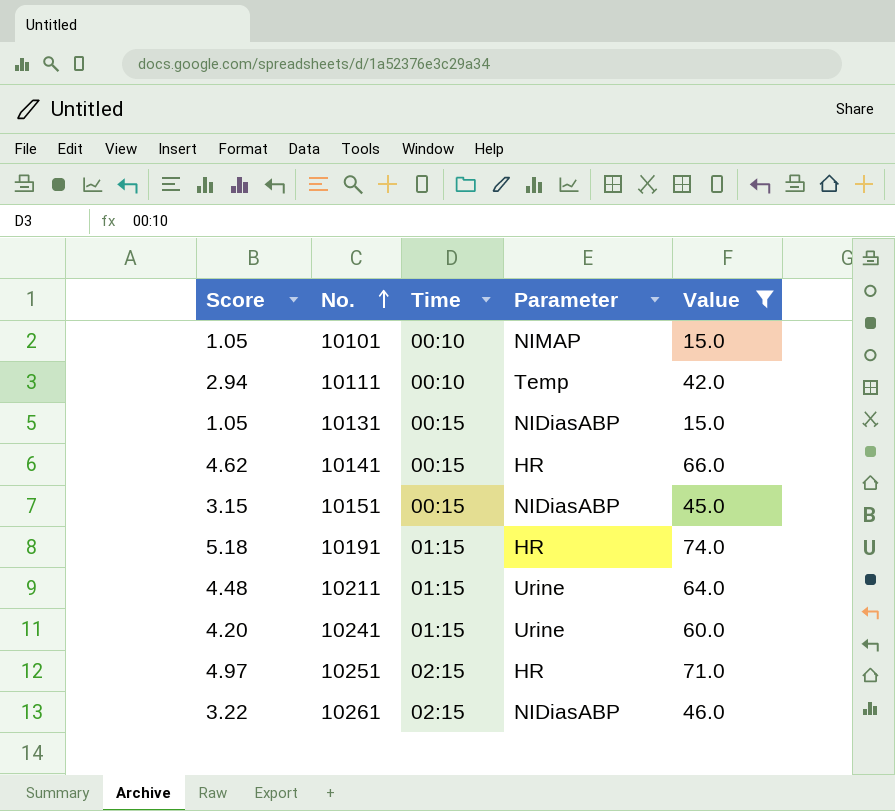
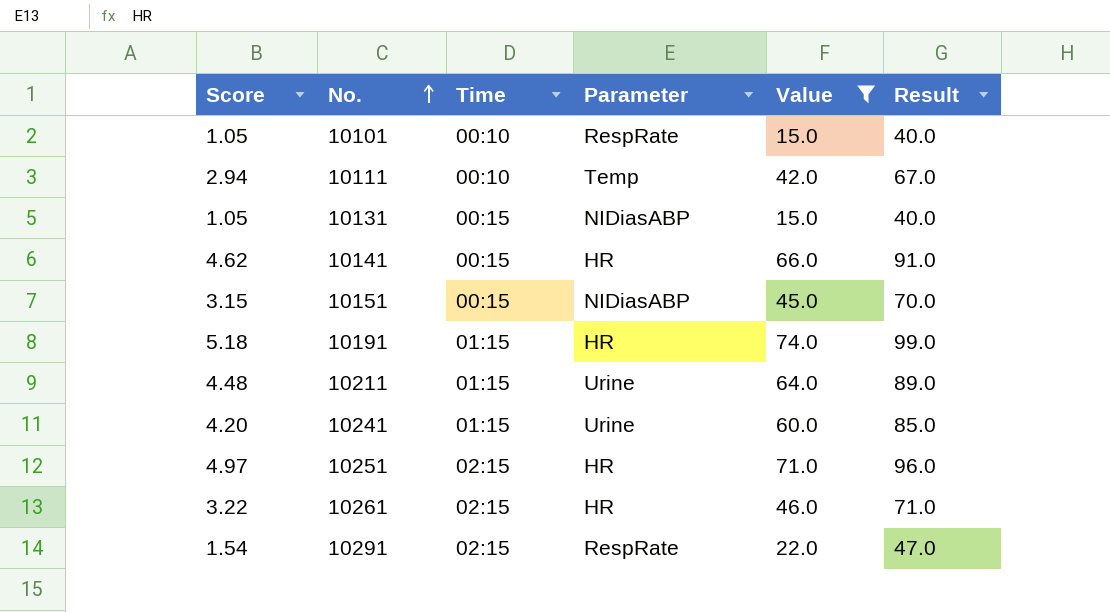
column Result | formula: none -> [Value] + 25
10101 | Parameter: NIMAP -> RespRate
10261 | Parameter: NIDiasABP -> HR
row 10291: none -> 1.54 | 02:15 | RespRate | 22.0 | 47.0

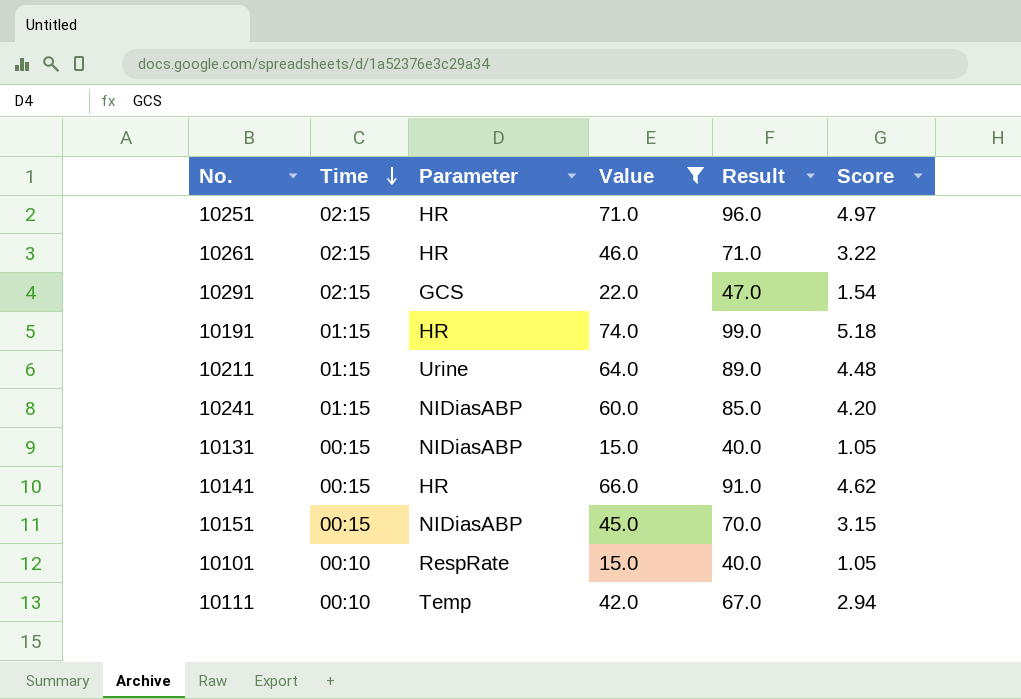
row order: No. ascending -> Time descending
column Score | position: 1 -> 6
10291 | Parameter: RespRate -> GCS
10241 | Parameter: Urine -> NIDiasABP

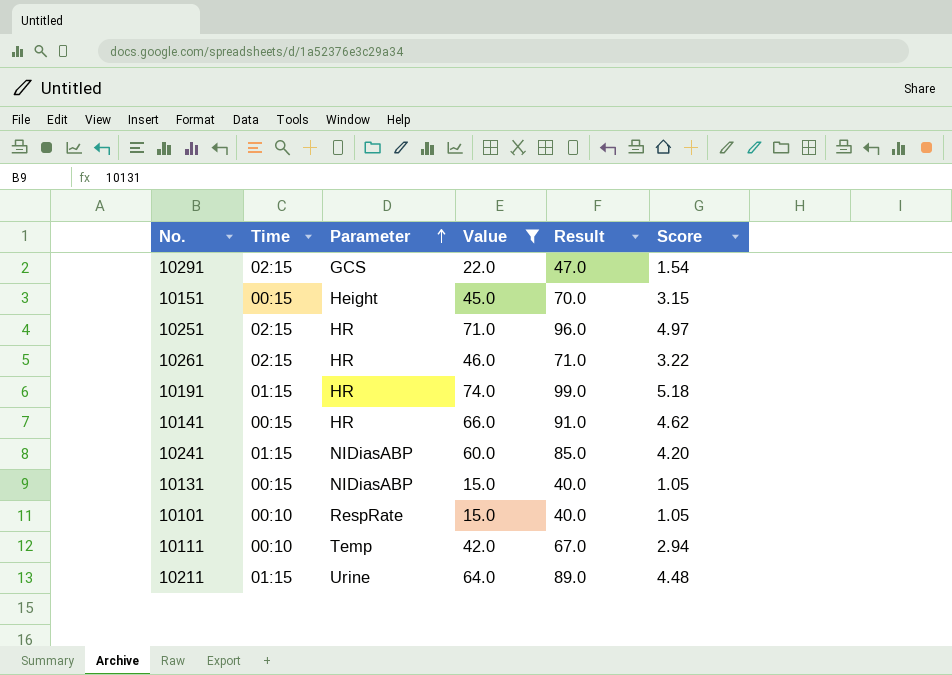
row order: Time descending -> Parameter ascending
10151 | Parameter: NIDiasABP -> Height

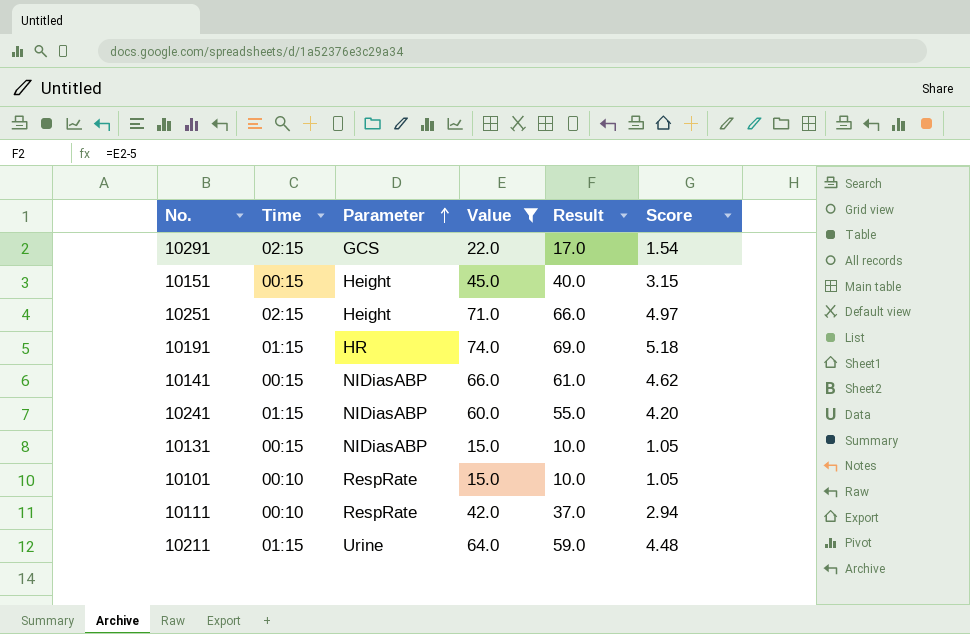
column Result | formula: [Value] + 25 -> [Value] - 5
row 10261: 02:15 | HR | 46.0 | 71.0 | 3.22 -> none
10251 | Parameter: HR -> Height
10141 | Parameter: HR -> NIDiasABP
10111 | Parameter: Temp -> RespRate

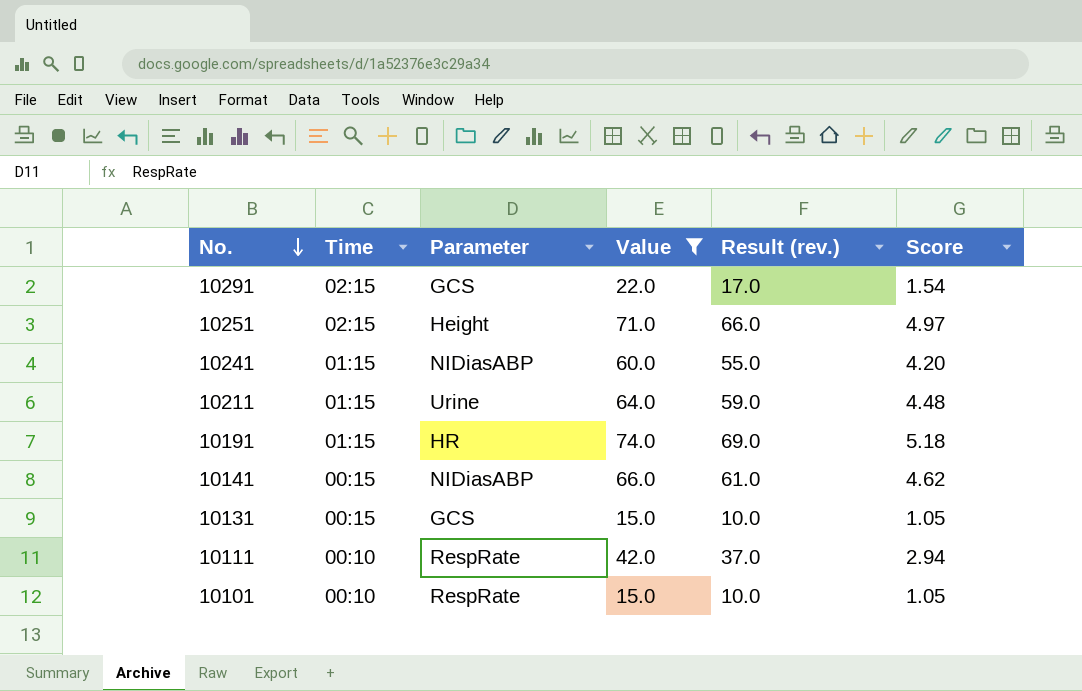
row order: Parameter ascending -> No. descending
column name: Result -> Result (rev.)
row 10151: 00:15 | Height | 45.0 | 40.0 | 3.15 -> none
10131 | Parameter: NIDiasABP -> GCS

